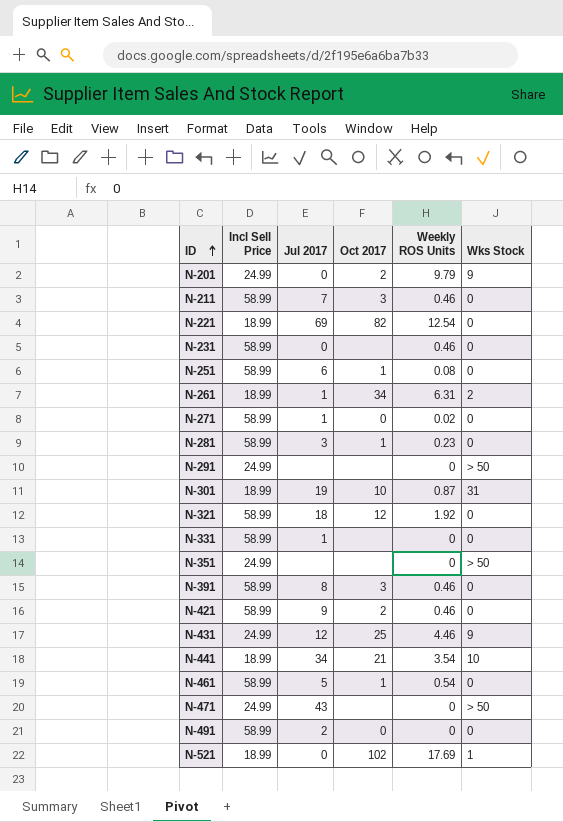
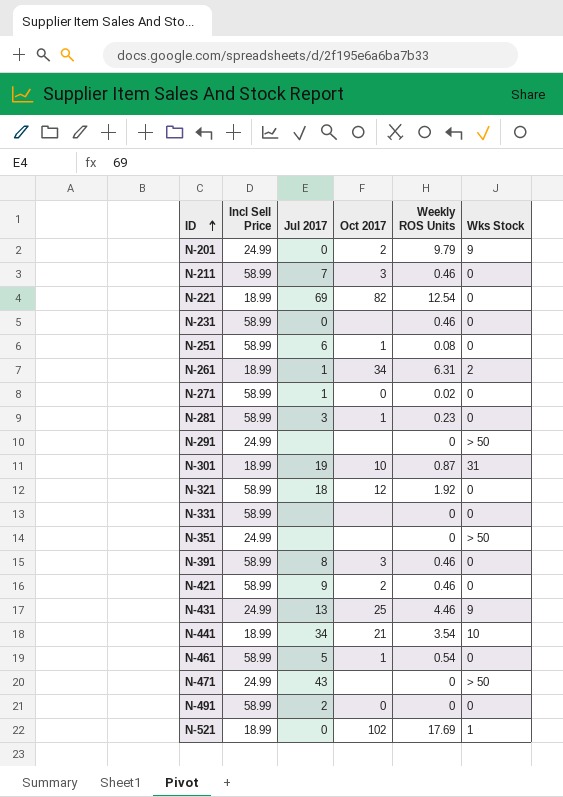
N-331 | Jul 2017: 1 -> none
N-431 | Jul 2017: 12 -> 13

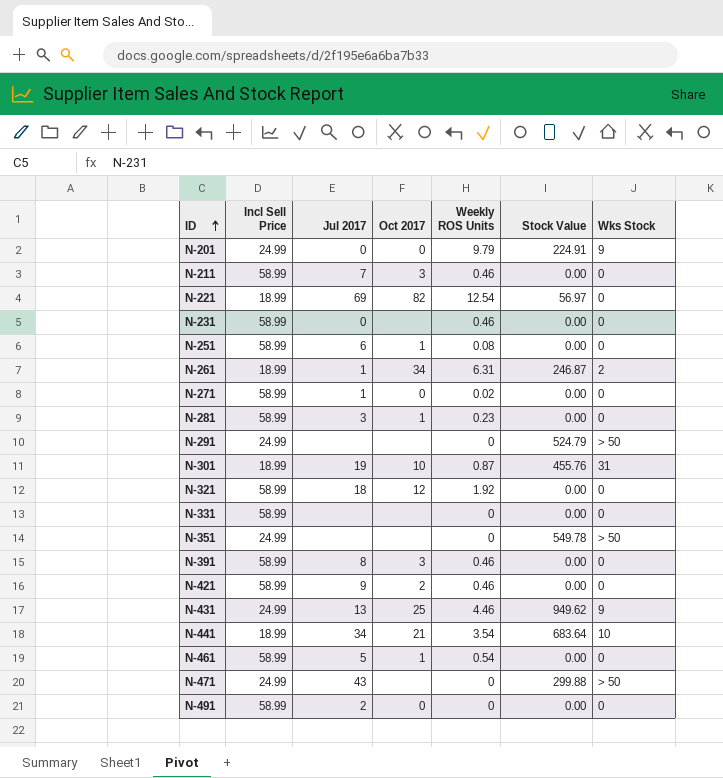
column Stock Value | position: none -> 6
row N-521: 18.99 | 0 | 102 | 17.69 | 1 -> none
N-201 | Oct 2017: 2 -> 0

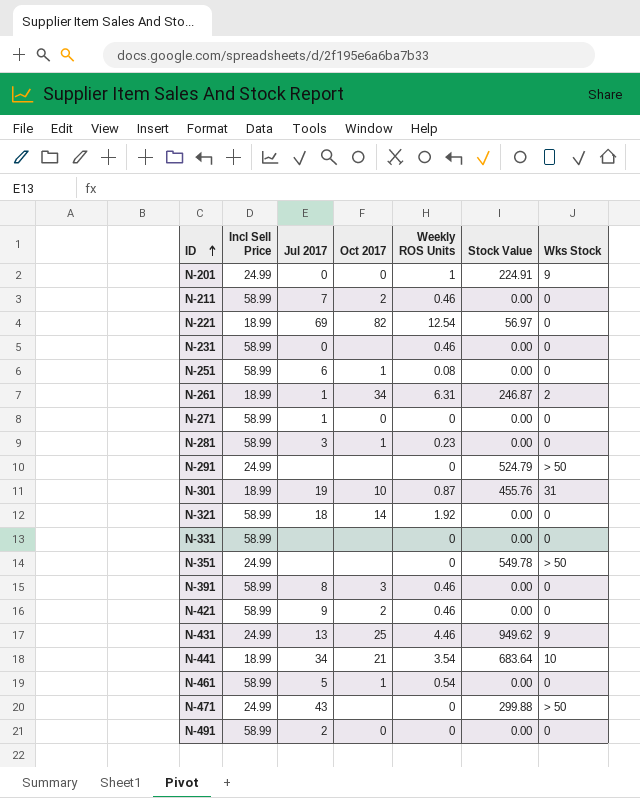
N-201 | Weekly ROS Units: 9.79 -> 1
N-211 | Oct 2017: 3 -> 2
N-271 | Weekly ROS Units: 0.02 -> 0
N-321 | Oct 2017: 12 -> 14

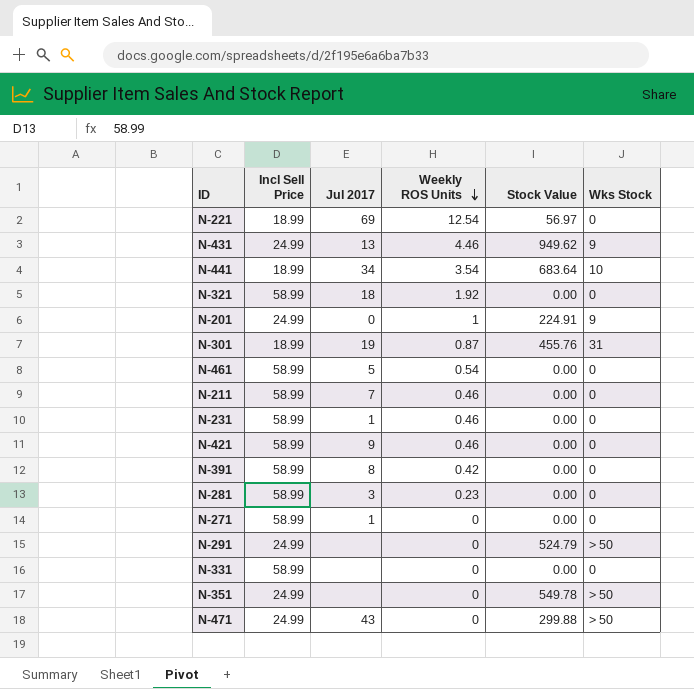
row order: ID ascending -> Weekly ROS Units descending
column Oct 2017 | position: 4 -> none
row N-251: 58.99 | 6 | 1 | 0.08 | 0.00 | 0 -> none
row N-261: 18.99 | 1 | 34 | 6.31 | 246.87 | 2 -> none
row N-491: 58.99 | 2 | 0 | 0 | 0.00 | 0 -> none
N-231 | Jul 2017: 0 -> 1
N-391 | Weekly ROS Units: 0.46 -> 0.42

